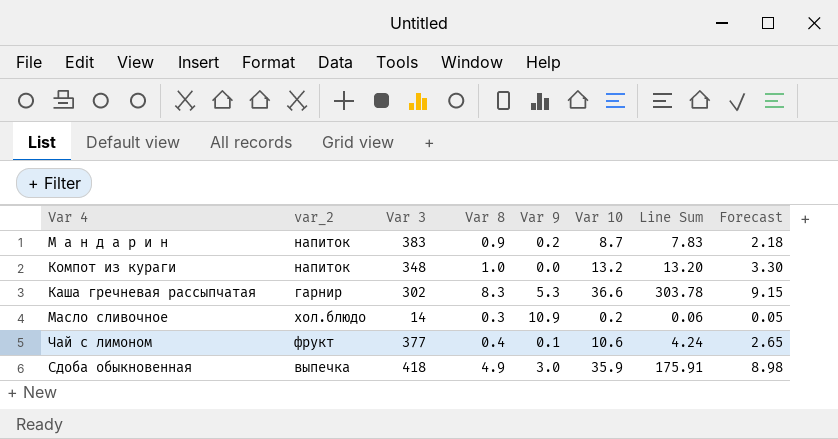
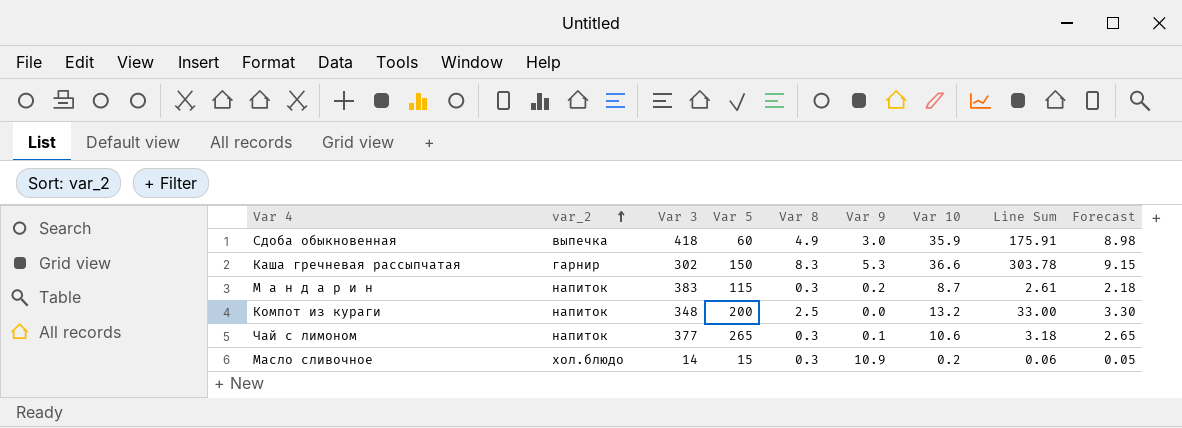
row order: none -> var_2 ascending
column Var 5 | position: none -> 4
М а н д а р и н | Var 8: 0.9 -> 0.3
М а н д а р и н | Line Sum: 7.83 -> 2.61
Компот из кураги | Var 8: 1.0 -> 2.5
Компот из кураги | Line Sum: 13.20 -> 33.00
Чай с лимоном | var_2: фрукт -> напиток
Чай с лимоном | Var 8: 0.4 -> 0.3
Чай с лимоном | Line Sum: 4.24 -> 3.18

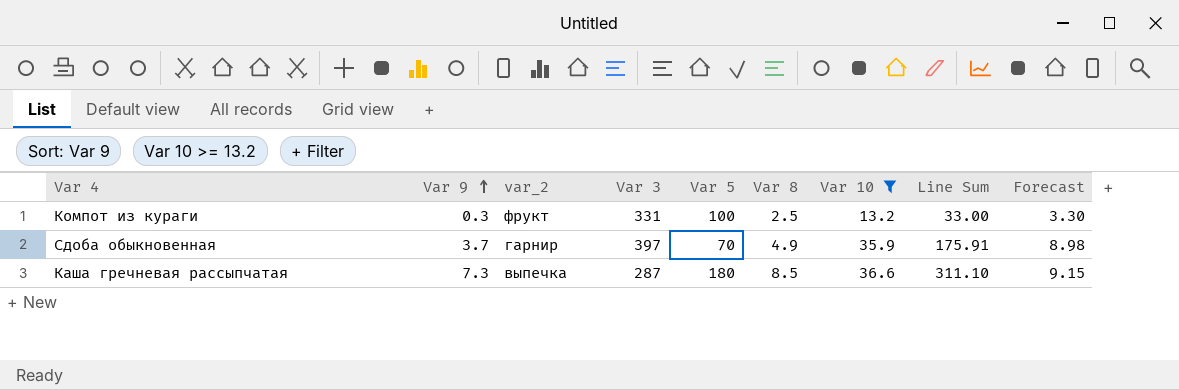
filter: none -> Var 10 >= 13.2
row order: var_2 ascending -> Var 9 ascending
column Var 9 | position: 6 -> 2
Компот из кураги | Var 9: 0.0 -> 0.3
Компот из кураги | var_2: напиток -> фрукт
Компот из кураги | Var 3: 348 -> 331
Компот из кураги | Var 5: 200 -> 100
Сдоба обыкновенная | Var 9: 3.0 -> 3.7
Сдоба обыкновенная | var_2: выпечка -> гарнир
Сдоба обыкновенная | Var 3: 418 -> 397
Сдоба обыкновенная | Var 5: 60 -> 70
Каша гречневая рассыпчатая | Var 9: 5.3 -> 7.3
Каша гречневая рассыпчатая | var_2: гарнир -> выпечка
Каша гречневая рассыпчатая | Var 3: 302 -> 287
Каша гречневая рассыпчатая | Var 5: 150 -> 180
Каша гречневая рассыпчатая | Var 8: 8.3 -> 8.5
Каша гречневая рассыпчатая | Line Sum: 303.78 -> 311.10

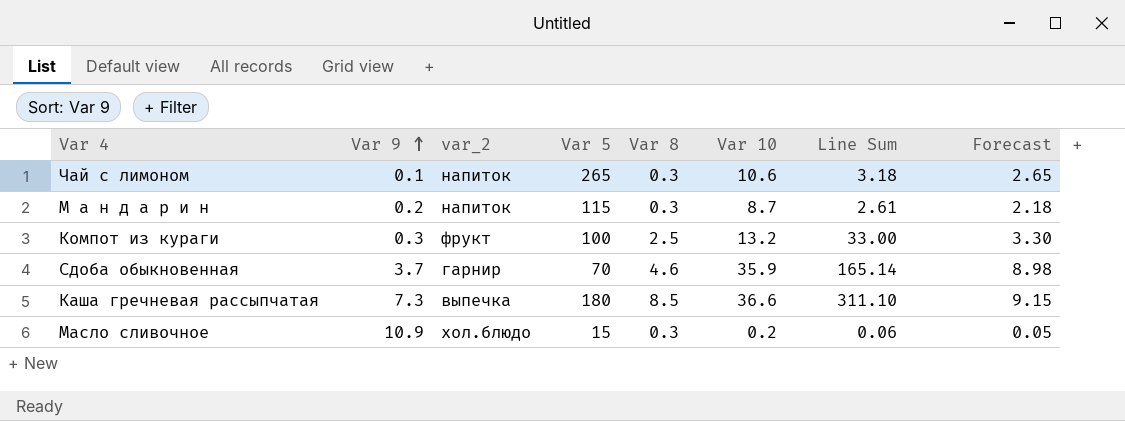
filter: Var 10 >= 13.2 -> none
column Var 3 | position: 4 -> none
Сдоба обыкновенная | Var 8: 4.9 -> 4.6
Сдоба обыкновенная | Line Sum: 175.91 -> 165.14

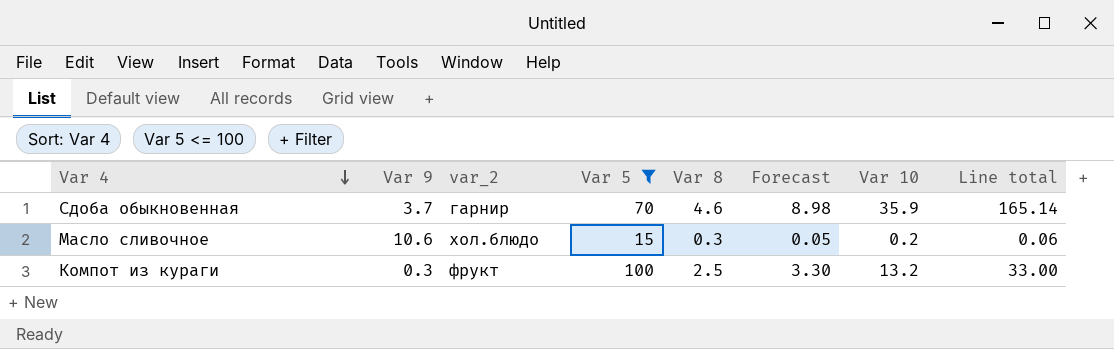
filter: none -> Var 5 <= 100
row order: Var 9 ascending -> Var 4 descending
column Forecast | position: 8 -> 6
column name: Line Sum -> Line total
Масло сливочное | Var 9: 10.9 -> 10.6

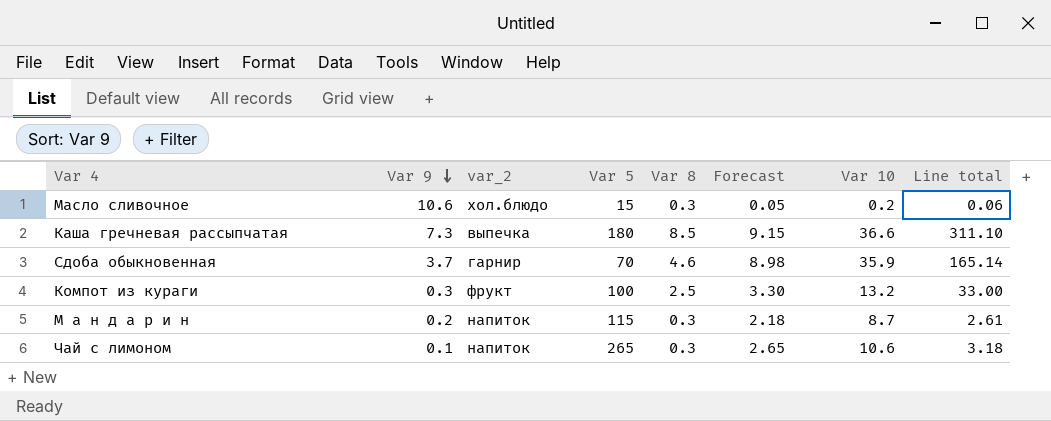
filter: Var 5 <= 100 -> none
row order: Var 4 descending -> Var 9 descending

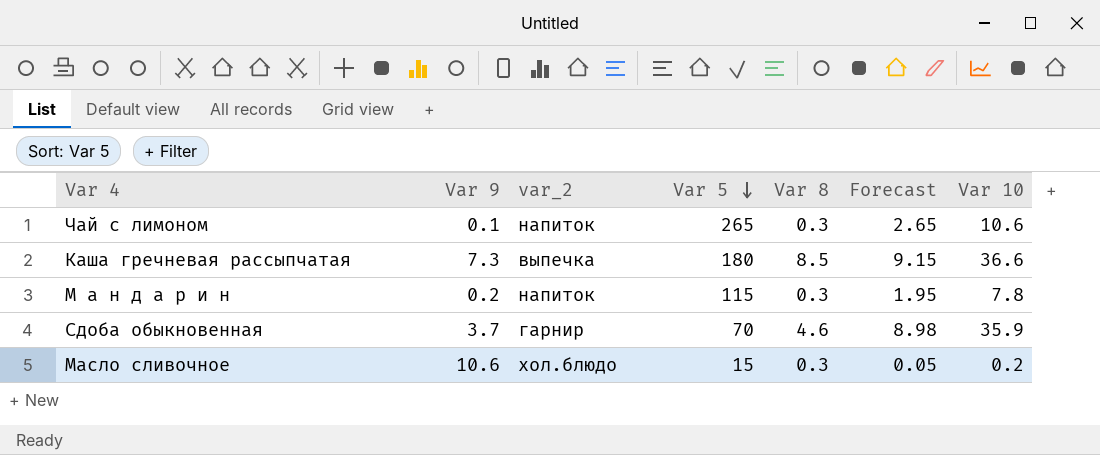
row order: Var 9 descending -> Var 5 descending
column Line total | formula: [Var 8] * [Var 10] -> none
row Компот из кураги: 0.3 | фрукт | 100 | 2.5 | 3.30 | 13.2 | 33.00 -> none
М а н д а р и н | Forecast: 2.18 -> 1.95
М а н д а р и н | Var 10: 8.7 -> 7.8

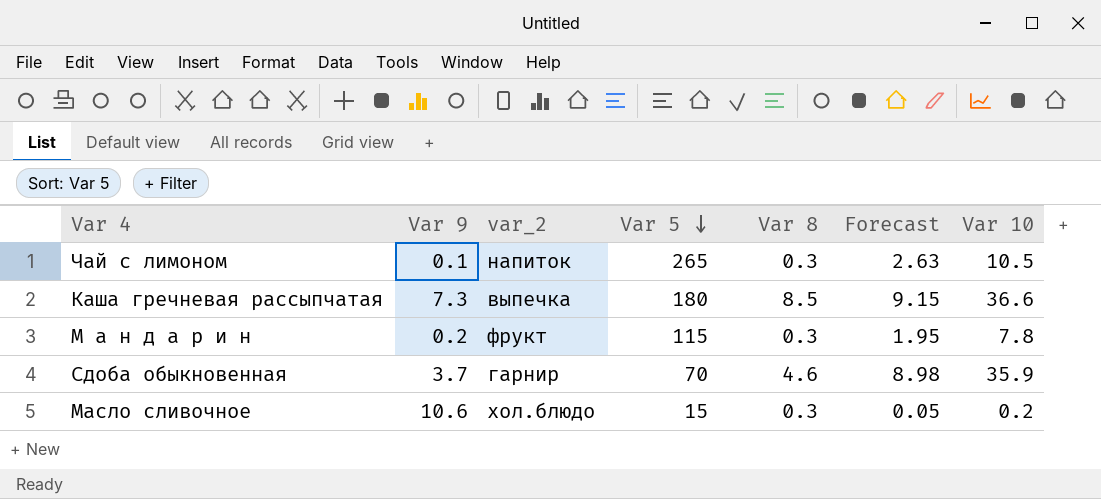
Чай с лимоном | Forecast: 2.65 -> 2.63
Чай с лимоном | Var 10: 10.6 -> 10.5
М а н д а р и н | var_2: напиток -> фрукт

